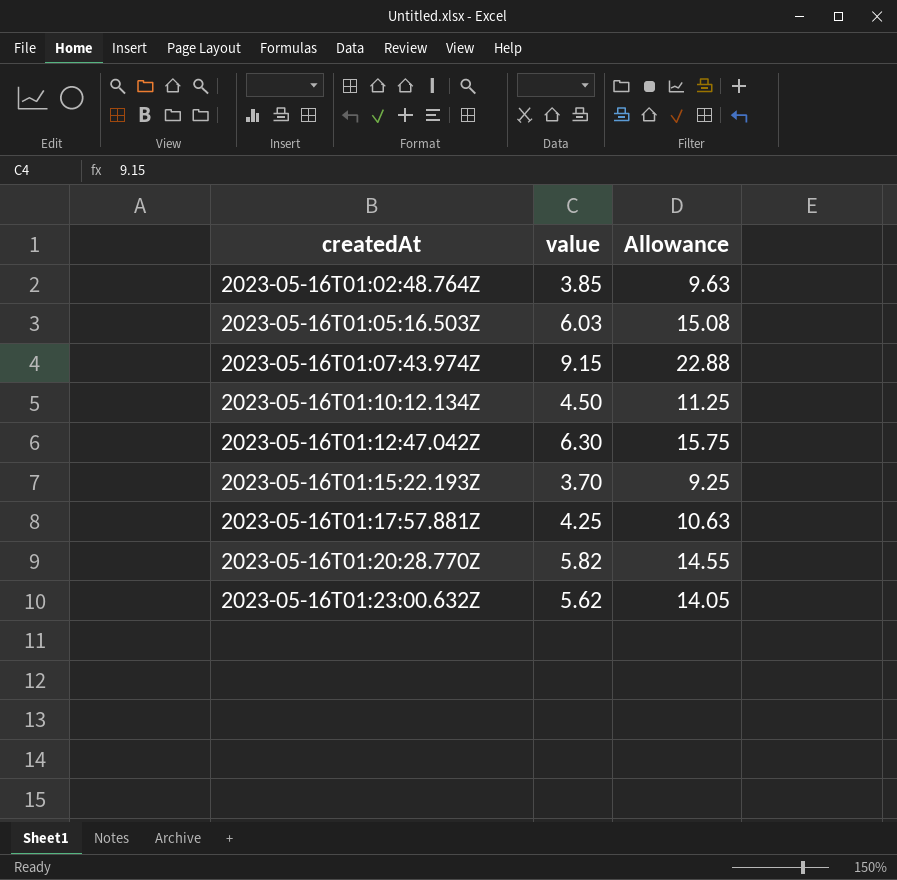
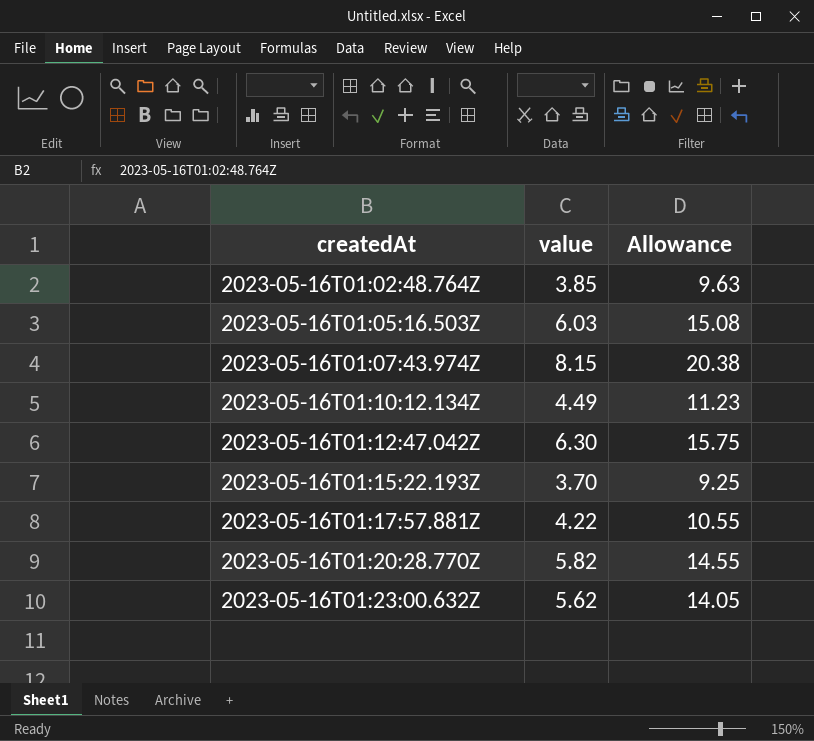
2023-05-16T01:07:43.974Z | value: 9.15 -> 8.15
2023-05-16T01:07:43.974Z | Allowance: 22.88 -> 20.38
2023-05-16T01:10:12.134Z | value: 4.50 -> 4.49
2023-05-16T01:10:12.134Z | Allowance: 11.25 -> 11.23
2023-05-16T01:17:57.881Z | value: 4.25 -> 4.22
2023-05-16T01:17:57.881Z | Allowance: 10.63 -> 10.55

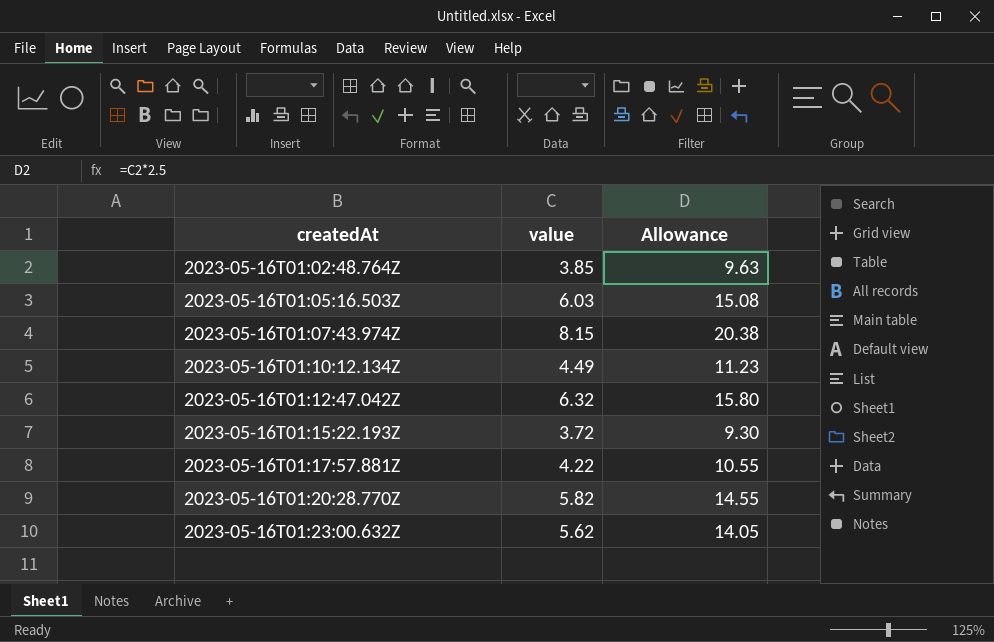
2023-05-16T01:12:47.042Z | value: 6.30 -> 6.32
2023-05-16T01:12:47.042Z | Allowance: 15.75 -> 15.80
2023-05-16T01:15:22.193Z | value: 3.70 -> 3.72
2023-05-16T01:15:22.193Z | Allowance: 9.25 -> 9.30

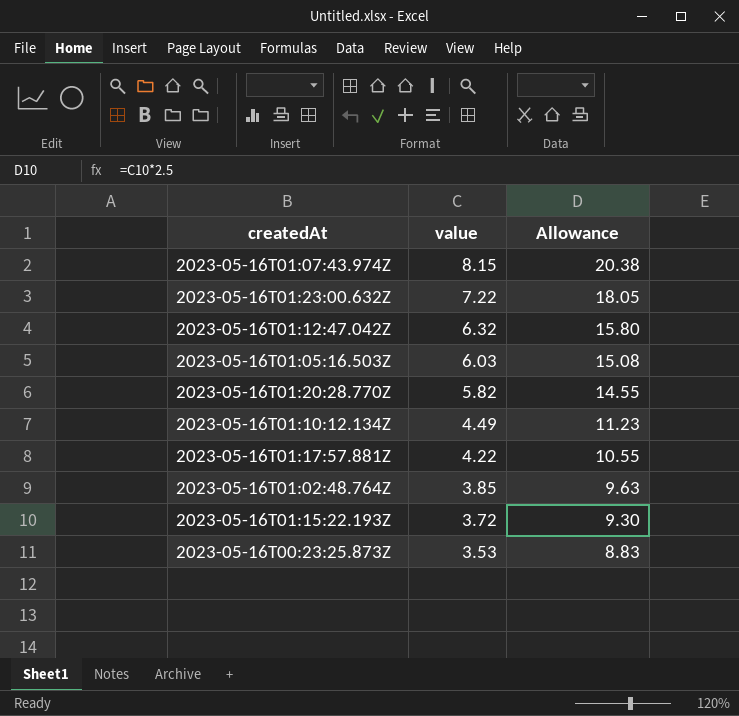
row order: createdAt ascending -> value descending
2023-05-16T01:23:00.632Z | value: 5.62 -> 7.22
2023-05-16T01:23:00.632Z | Allowance: 14.05 -> 18.05
row 2023-05-16T00:23:25.873Z: none -> 3.53 | 8.83

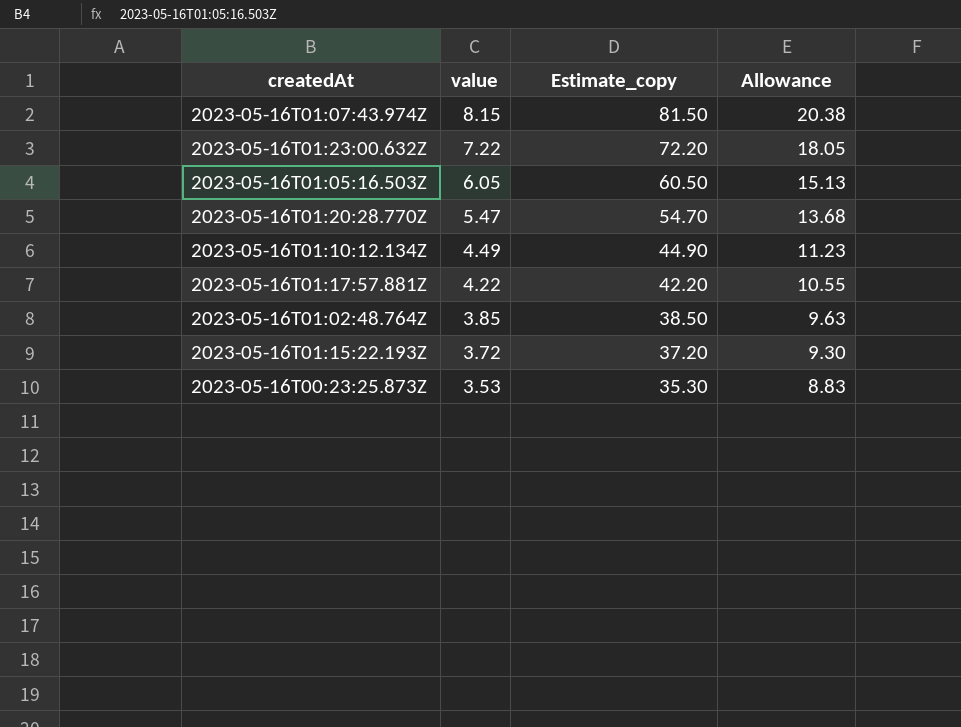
column Estimate_copy | formula: none -> [value] * 10
row 2023-05-16T01:12:47.042Z: 6.32 | 15.80 -> none
2023-05-16T01:05:16.503Z | value: 6.03 -> 6.05
2023-05-16T01:05:16.503Z | Allowance: 15.08 -> 15.13
2023-05-16T01:20:28.770Z | value: 5.82 -> 5.47
2023-05-16T01:20:28.770Z | Allowance: 14.55 -> 13.68

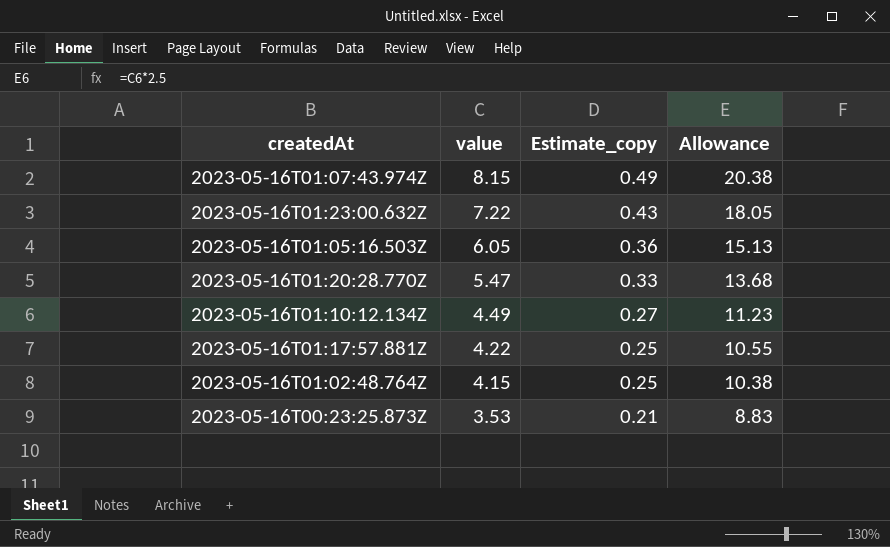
column Estimate_copy | formula: [value] * 10 -> [value] * 0.06
row 2023-05-16T01:15:22.193Z: 3.72 | 37.20 | 9.30 -> none
2023-05-16T01:02:48.764Z | value: 3.85 -> 4.15
2023-05-16T01:02:48.764Z | Allowance: 9.63 -> 10.38

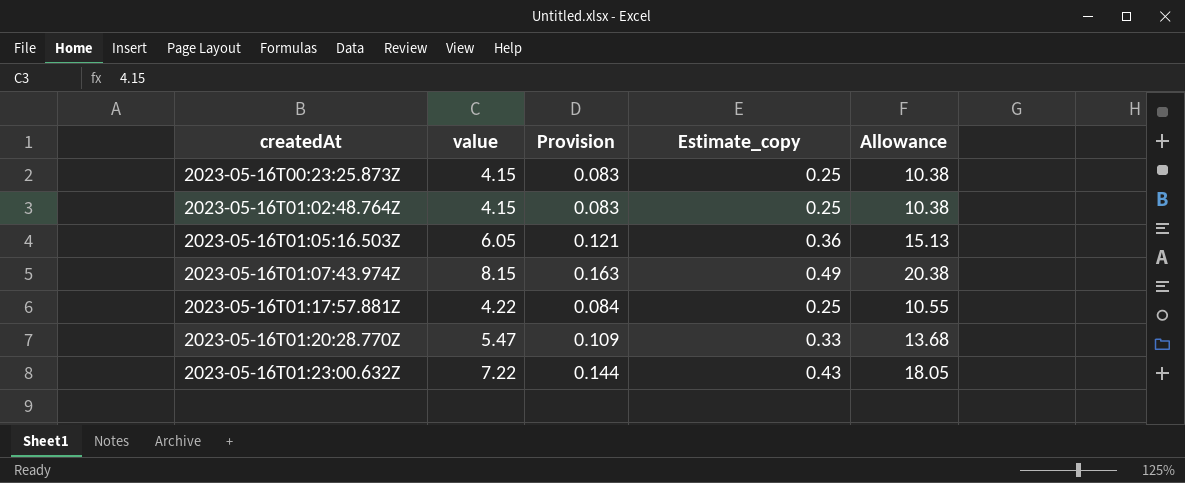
row order: value descending -> createdAt ascending
column Provision | formula: none -> [value] * 0.02
row 2023-05-16T01:10:12.134Z: 4.49 | 0.27 | 11.23 -> none
2023-05-16T00:23:25.873Z | value: 3.53 -> 4.15
2023-05-16T00:23:25.873Z | Estimate_copy: 0.21 -> 0.25
2023-05-16T00:23:25.873Z | Allowance: 8.83 -> 10.38

